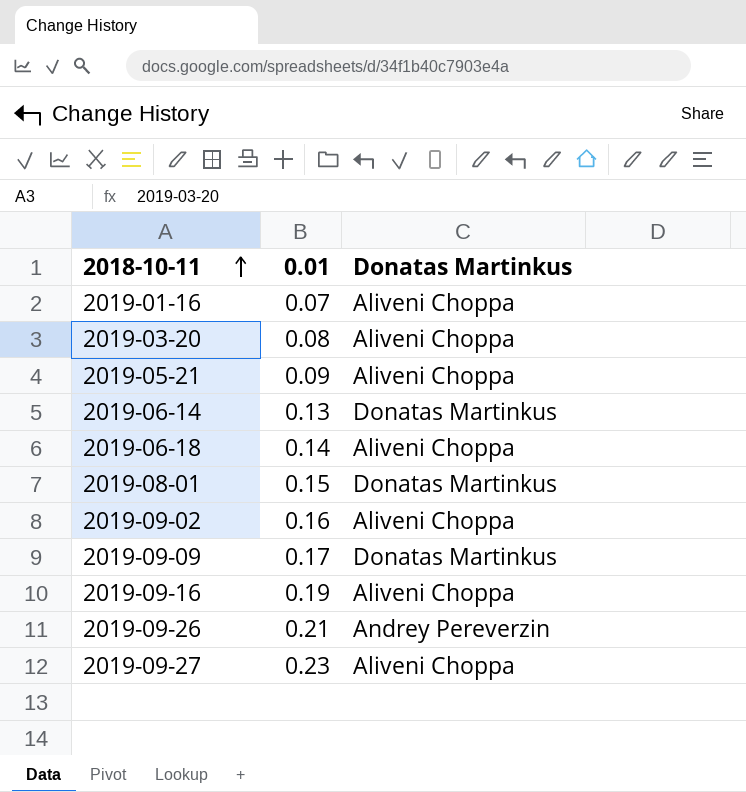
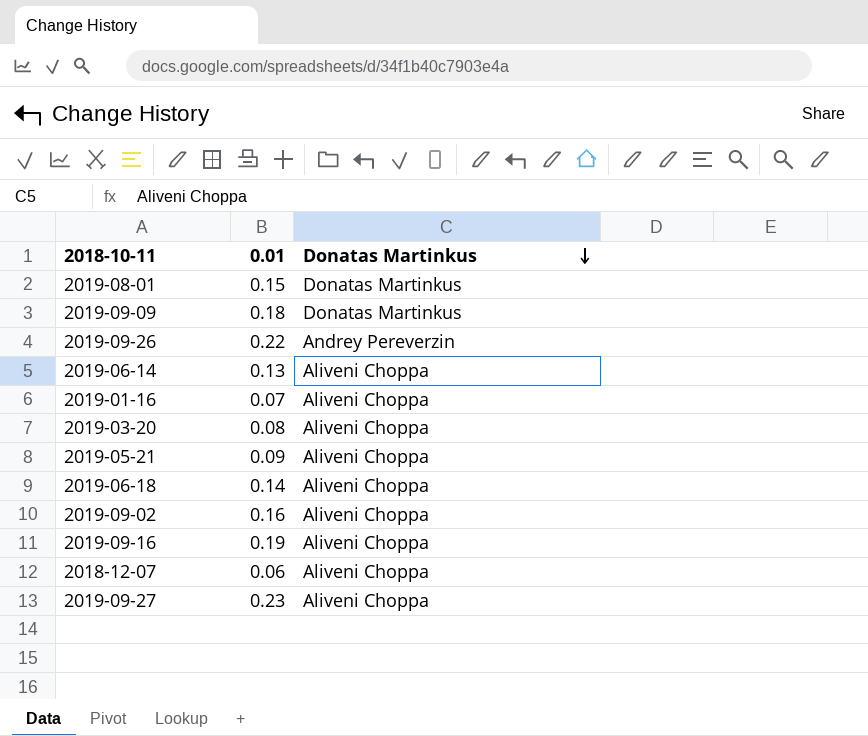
row order: 2018-10-11 ascending -> Donatas Martinkus descending
2019-09-09 | 0.01: 0.17 -> 0.18
2019-09-26 | 0.01: 0.21 -> 0.22
2019-06-14 | Donatas Martinkus: Donatas Martinkus -> Aliveni Choppa
row 2018-12-07: none -> 0.06 | Aliveni Choppa

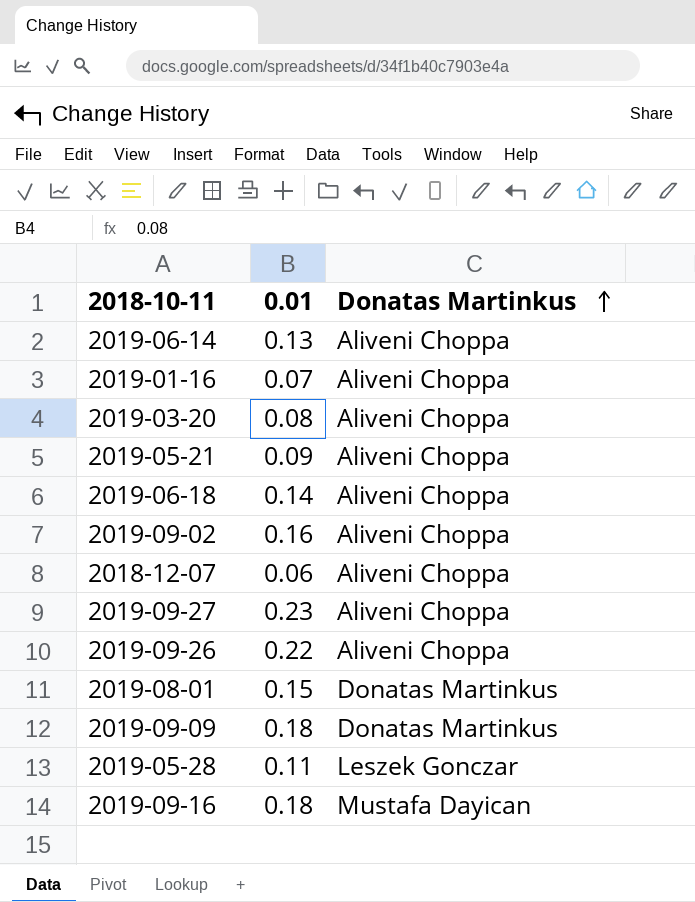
row order: Donatas Martinkus descending -> Donatas Martinkus ascending
2019-09-26 | Donatas Martinkus: Andrey Pereverzin -> Aliveni Choppa
row 2019-05-28: none -> 0.11 | Leszek Gonczar
2019-09-16 | 0.01: 0.19 -> 0.18
2019-09-16 | Donatas Martinkus: Aliveni Choppa -> Mustafa Dayican

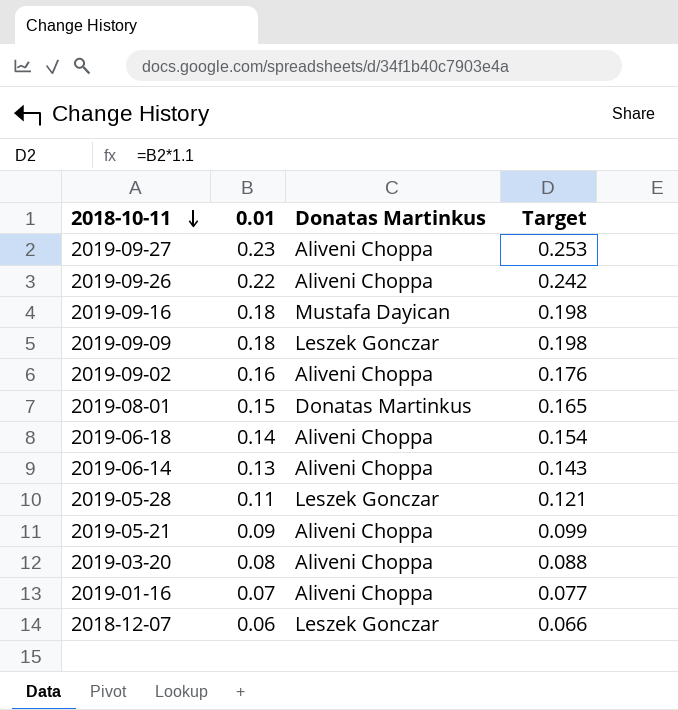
row order: Donatas Martinkus ascending -> 2018-10-11 descending
column Target | formula: none -> [0.01] * 1.1
2019-09-09 | Donatas Martinkus: Donatas Martinkus -> Leszek Gonczar
2018-12-07 | Donatas Martinkus: Aliveni Choppa -> Leszek Gonczar

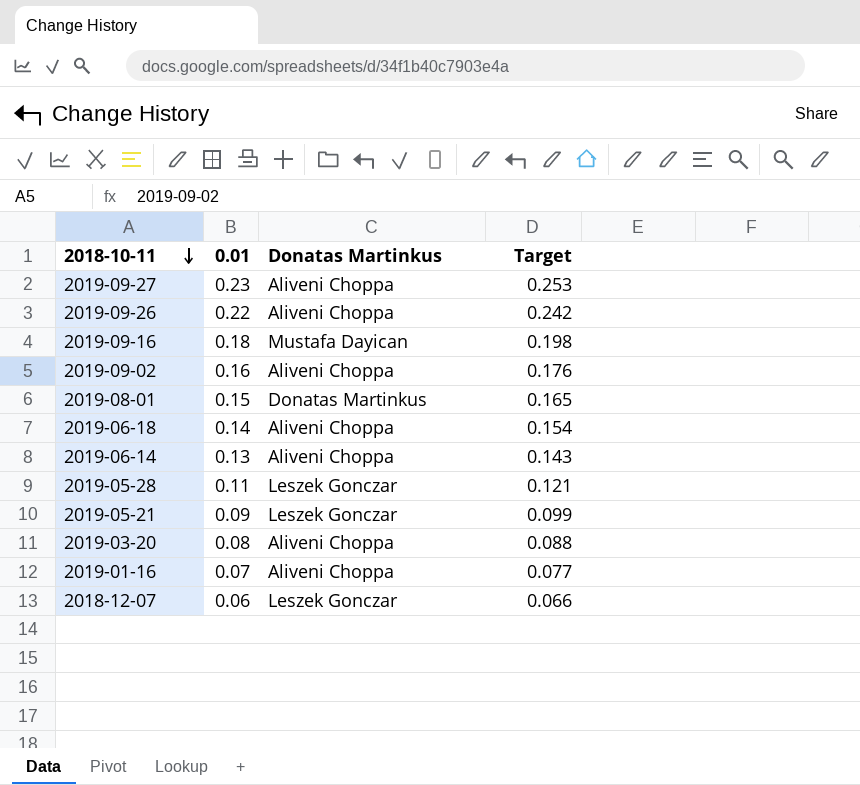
row 2019-09-09: 0.18 | Leszek Gonczar | 0.198 -> none
2019-05-21 | Donatas Martinkus: Aliveni Choppa -> Leszek Gonczar

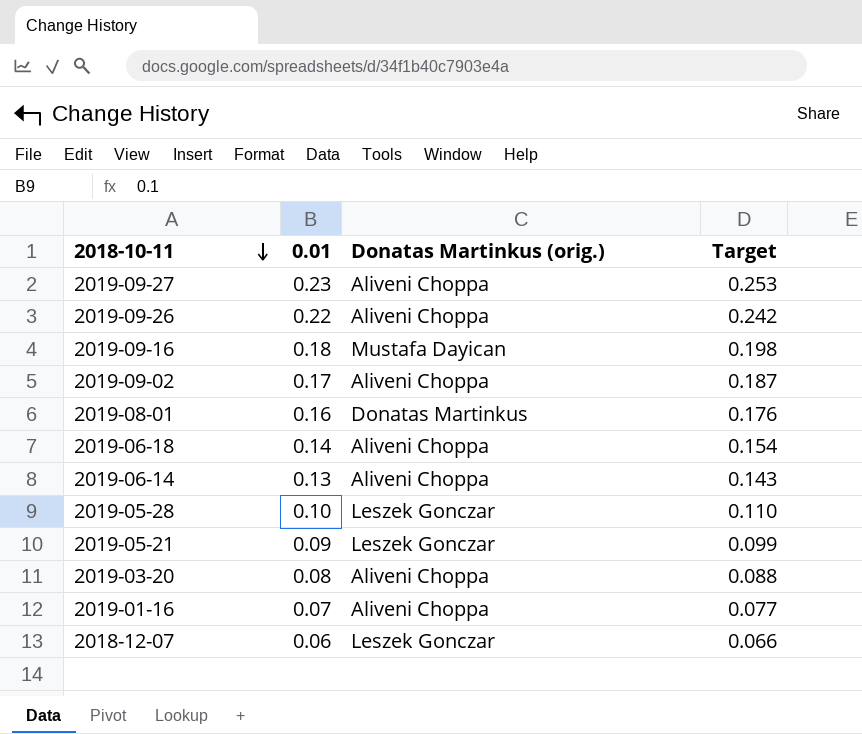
column name: Donatas Martinkus -> Donatas Martinkus (orig.)
2019-09-02 | 0.01: 0.16 -> 0.17
2019-09-02 | Target: 0.176 -> 0.187
2019-08-01 | 0.01: 0.15 -> 0.16
2019-08-01 | Target: 0.165 -> 0.176
2019-05-28 | 0.01: 0.11 -> 0.10
2019-05-28 | Target: 0.121 -> 0.110

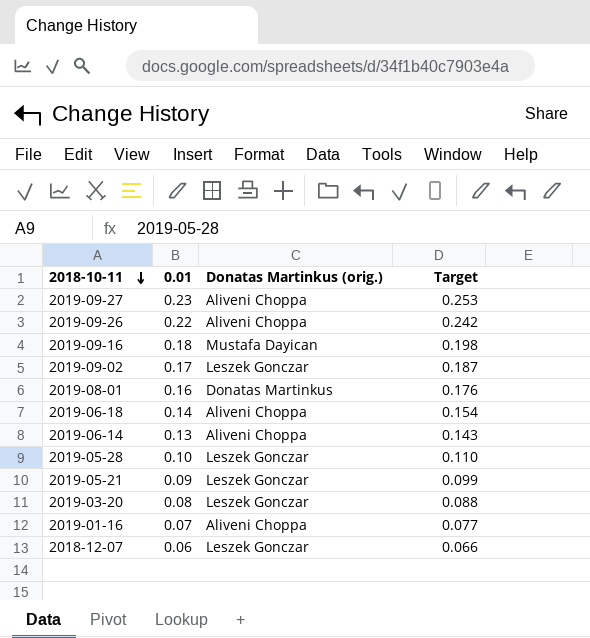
2019-09-02 | Donatas Martinkus (orig.): Aliveni Choppa -> Leszek Gonczar
2019-03-20 | Donatas Martinkus (orig.): Aliveni Choppa -> Leszek Gonczar

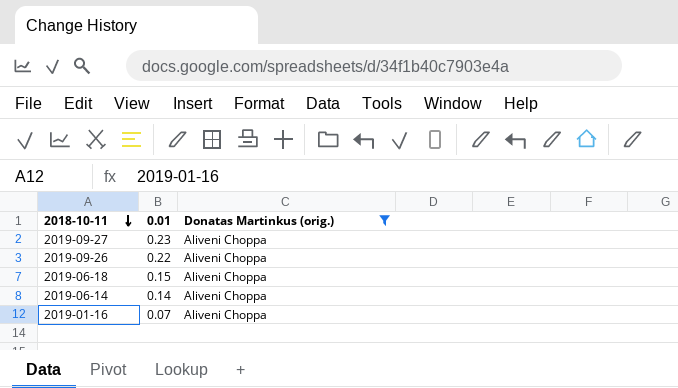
filter: none -> Donatas Martinkus (orig.) = Aliveni Choppa
column Target | formula: [0.01] * 1.1 -> none
2019-06-18 | 0.01: 0.14 -> 0.15
2019-06-14 | 0.01: 0.13 -> 0.14

